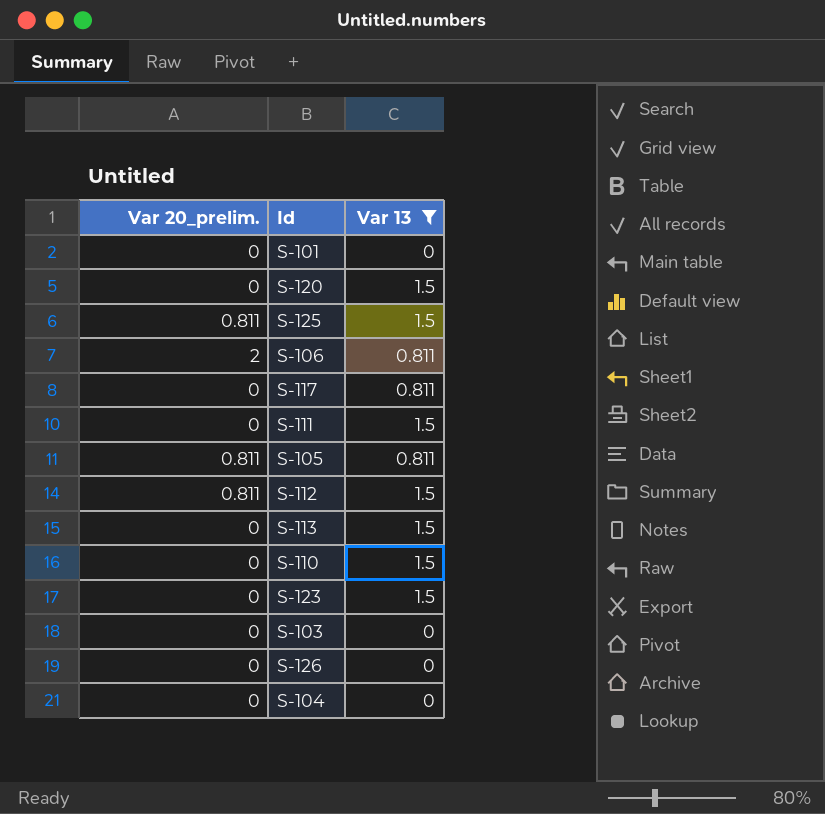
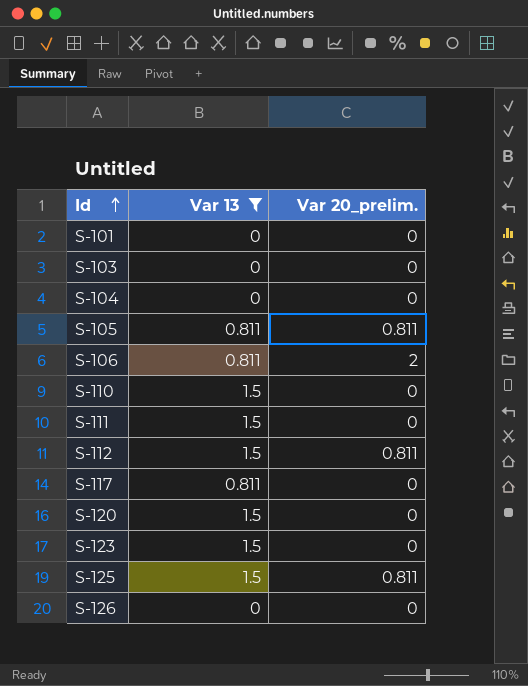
row order: none -> Id ascending
column Var 20_prelim. | position: 1 -> 3
row S-113: 0 | 1.5 -> none

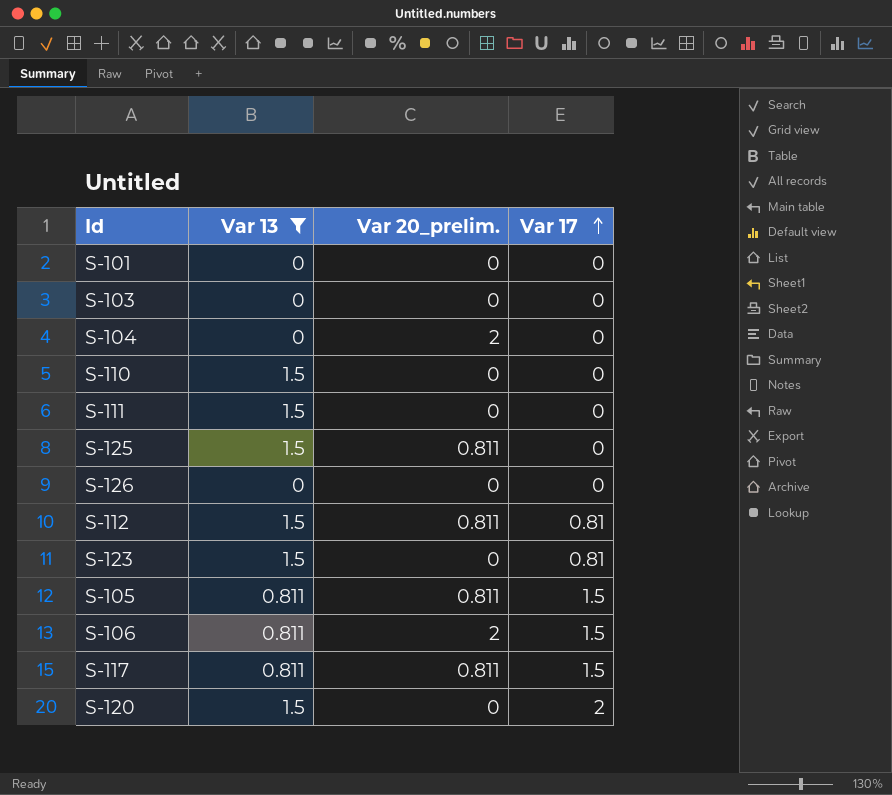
row order: Id ascending -> Var 17 ascending
column Var 17 | position: none -> 4
S-104 | Var 20_prelim.: 0 -> 2
S-117 | Var 20_prelim.: 0 -> 0.811

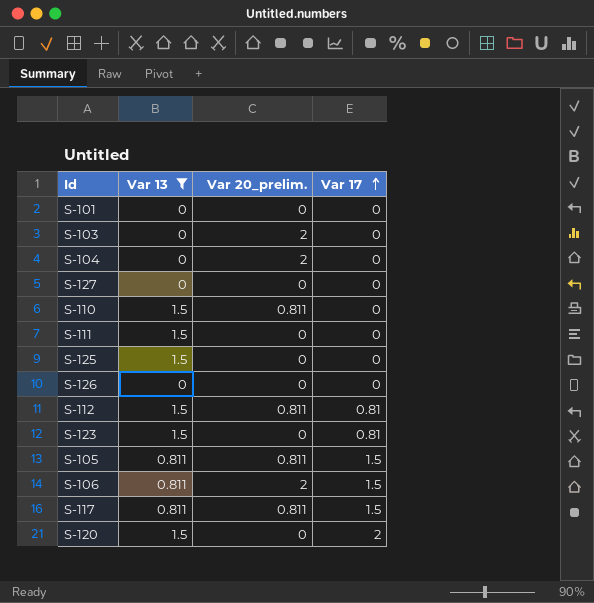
S-103 | Var 20_prelim.: 0 -> 2
row S-127: none -> 0 | 0 | 0
S-110 | Var 20_prelim.: 0 -> 0.811
S-125 | Var 20_prelim.: 0.811 -> 0

